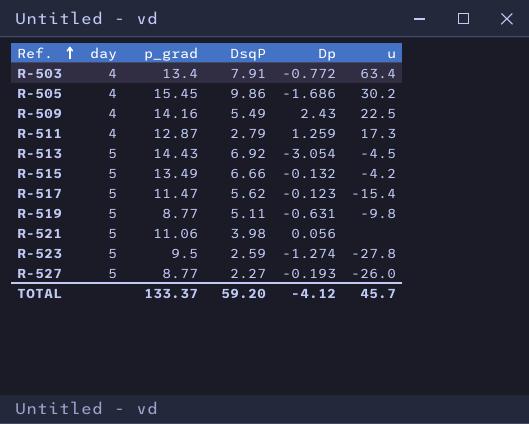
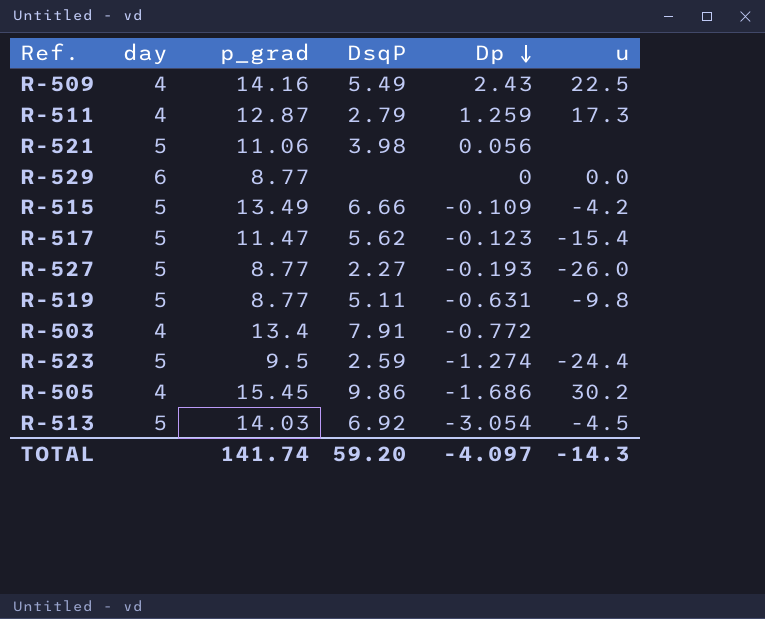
row order: Ref. ascending -> Dp descending
row R-529: none -> 6 | 8.77 | none | 0 | 0.0
R-515 | Dp: -0.132 -> -0.109
R-503 | u: 63.4 -> none
R-523 | u: -27.8 -> -24.4
R-513 | p_grad: 14.43 -> 14.03
TOTAL | p_grad: 133.37 -> 141.74
TOTAL | Dp: -4.12 -> -4.097
TOTAL | u: 45.7 -> -14.3

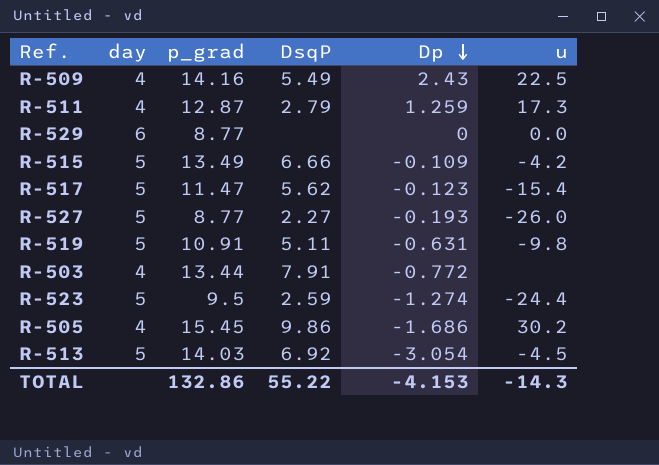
row R-521: 5 | 11.06 | 3.98 | 0.056 | none -> none
R-519 | p_grad: 8.77 -> 10.91
R-503 | p_grad: 13.4 -> 13.44
TOTAL | p_grad: 141.74 -> 132.86
TOTAL | DsqP: 59.20 -> 55.22
TOTAL | Dp: -4.097 -> -4.153

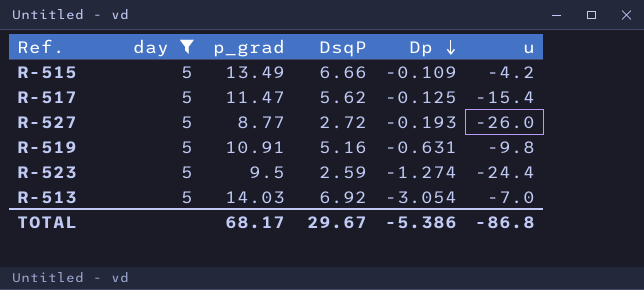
filter: none -> day = 5
R-517 | Dp: -0.123 -> -0.125
R-527 | DsqP: 2.27 -> 2.72
R-519 | DsqP: 5.11 -> 5.16
R-513 | u: -4.5 -> -7.0
TOTAL | p_grad: 132.86 -> 68.17
TOTAL | DsqP: 55.22 -> 29.67
TOTAL | Dp: -4.153 -> -5.386
TOTAL | u: -14.3 -> -86.8

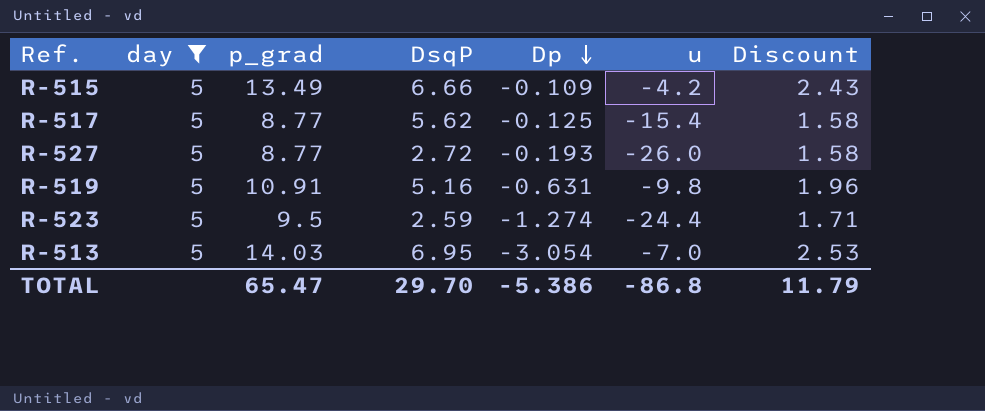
column Discount | formula: none -> [p_grad] * 0.18
R-517 | p_grad: 11.47 -> 8.77
R-513 | DsqP: 6.92 -> 6.95
TOTAL | p_grad: 68.17 -> 65.47
TOTAL | DsqP: 29.67 -> 29.70

